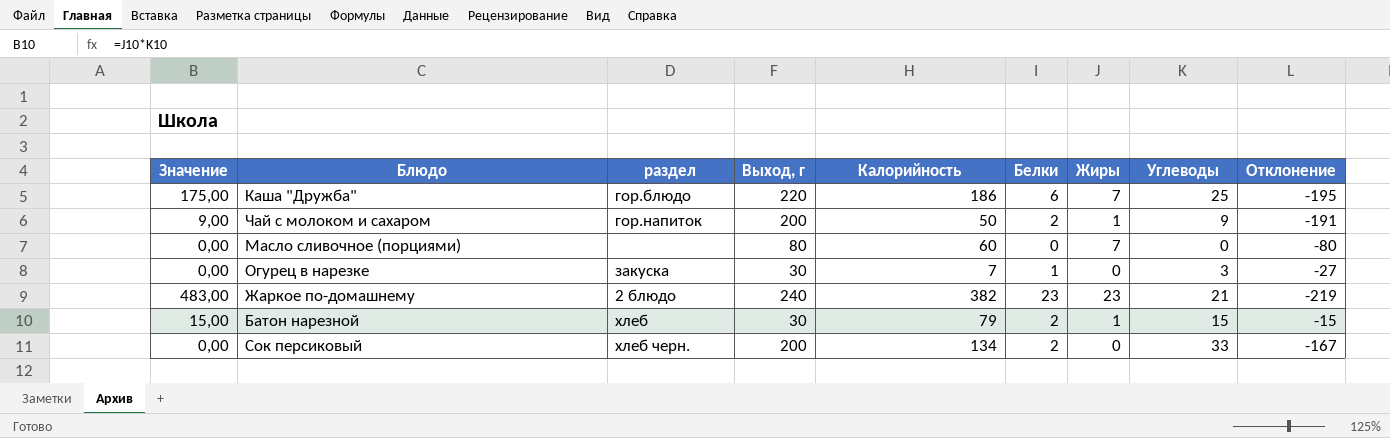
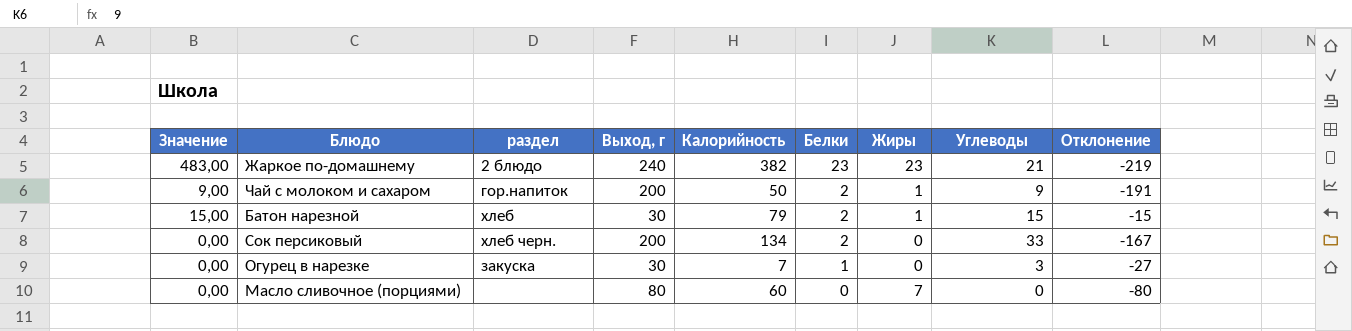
row order: none -> Белки descending
row Каша "Дружба": 175,00 | гор.блюдо | 220 | 186 | 6 | 7 | 25 | -195 -> none

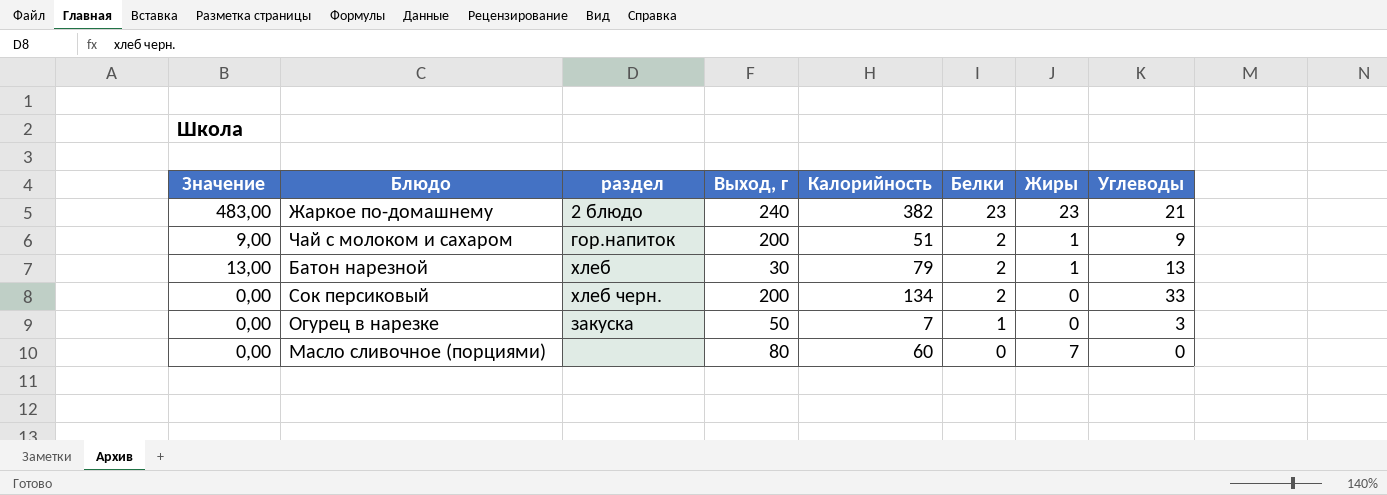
column Отклонение | formula: [Углеводы] - [Выход, г] -> none
Чай с молоком и сахаром | Калорийность: 50 -> 51
Батон нарезной | Значение: 15,00 -> 13,00
Батон нарезной | Углеводы: 15 -> 13
Огурец в нарезке | Выход, г: 30 -> 50

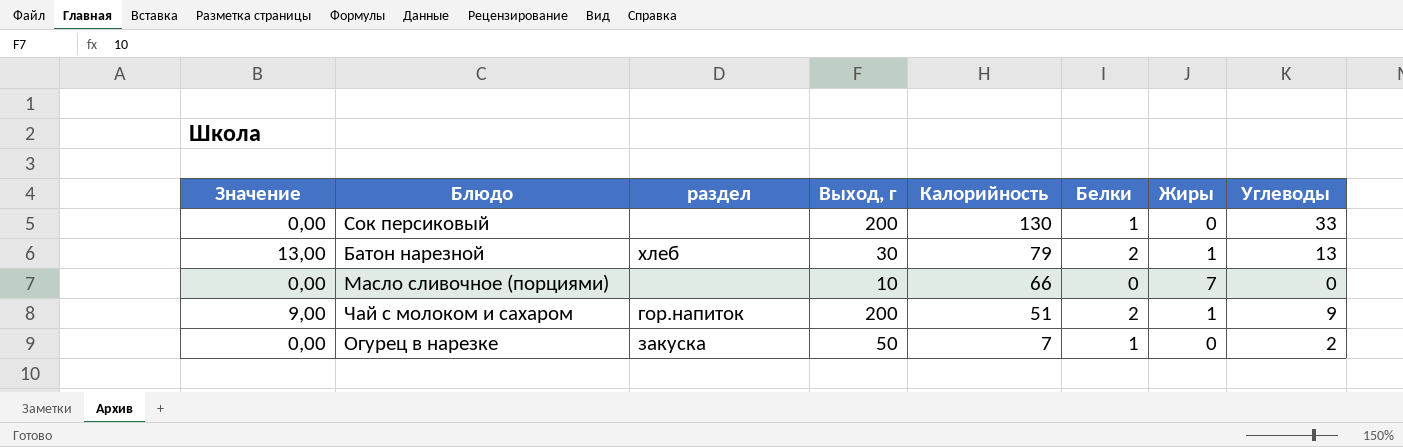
row order: Белки descending -> Калорийность descending
row Жаркое по-домашнему: 483,00 | 2 блюдо | 240 | 382 | 23 | 23 | 21 -> none
Сок персиковый | раздел: хлеб черн. -> none
Сок персиковый | Калорийность: 134 -> 130
Сок персиковый | Белки: 2 -> 1
Масло сливочное (порциями) | Выход, г: 80 -> 10
Масло сливочное (порциями) | Калорийность: 60 -> 66
Огурец в нарезке | Углеводы: 3 -> 2

